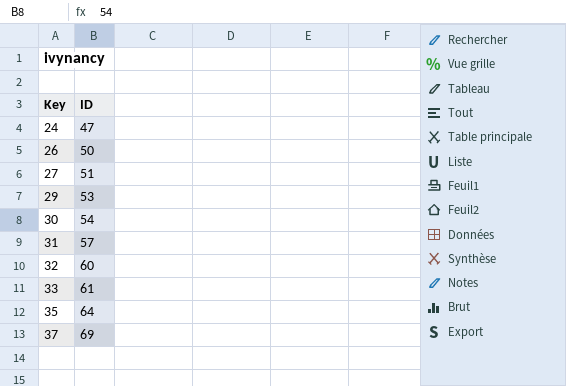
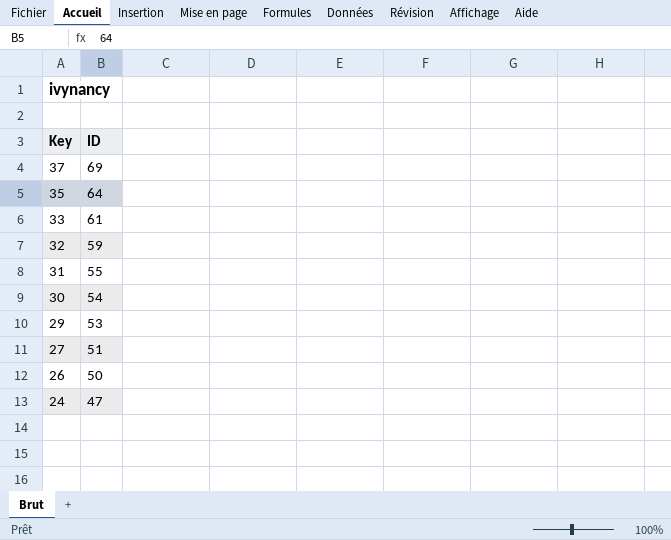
row order: Key ascending -> Key descending
32 | ID: 60 -> 59
31 | ID: 57 -> 55

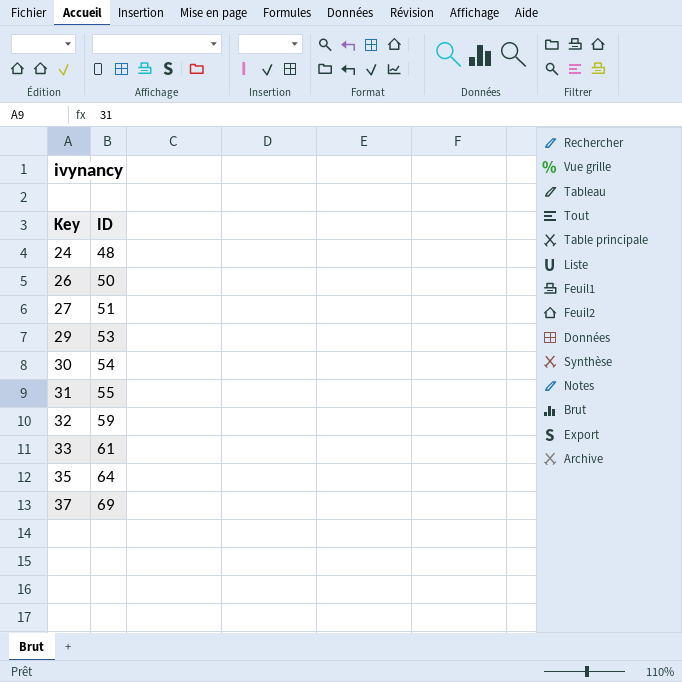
row order: Key descending -> Key ascending
24 | ID: 47 -> 48

